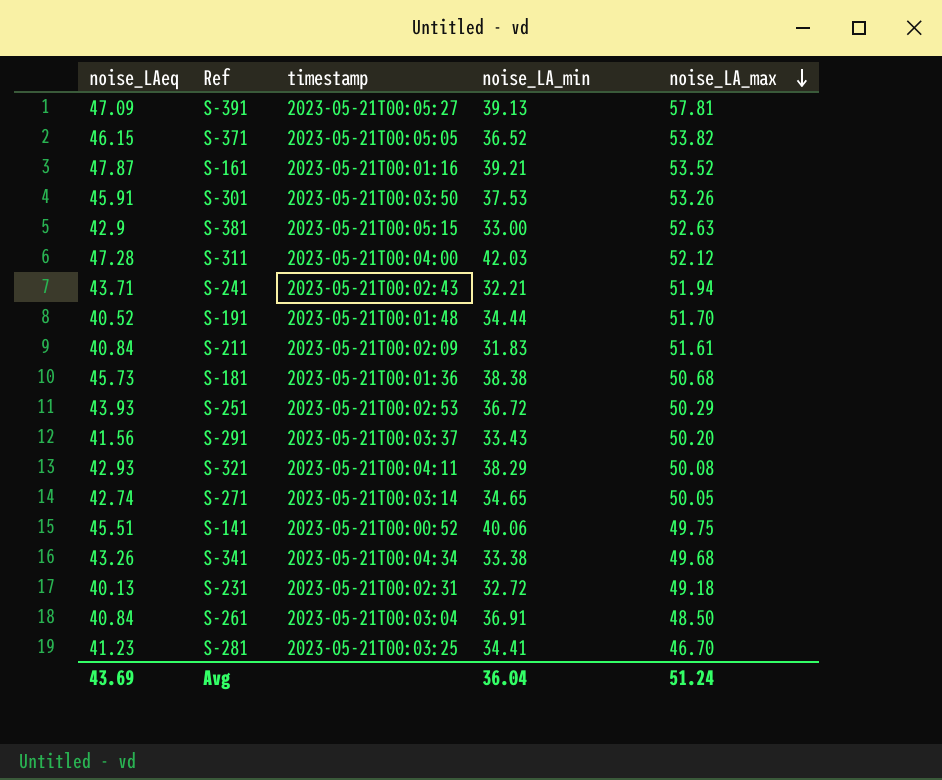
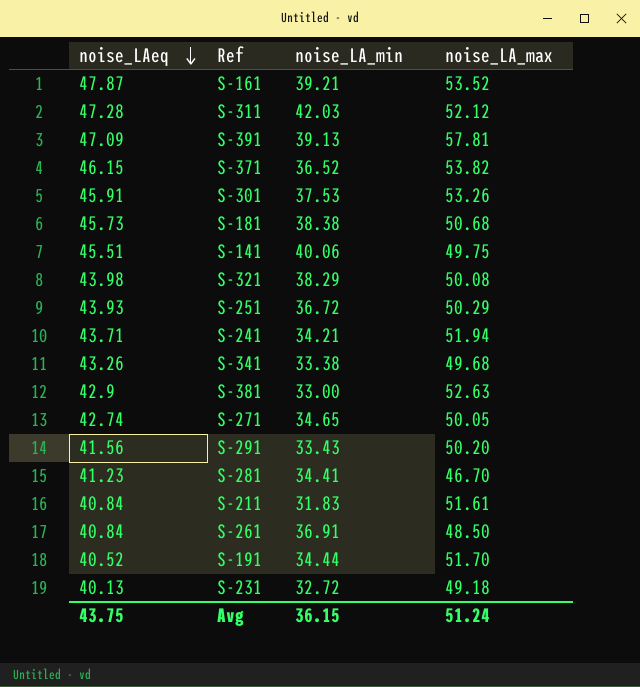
row order: noise_LA_max descending -> noise_LAeq descending
column timestamp | position: 3 -> none
S-321 | noise_LAeq: 42.93 -> 43.98
S-241 | noise_LA_min: 32.21 -> 34.21
Avg | noise_LAeq: 43.69 -> 43.75
Avg | noise_LA_min: 36.04 -> 36.15

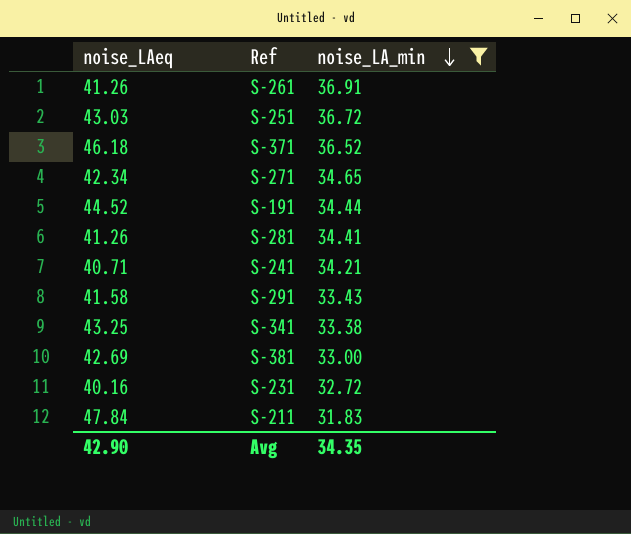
filter: none -> noise_LA_min <= 36.91
row order: noise_LAeq descending -> noise_LA_min descending
column noise_LA_max | position: 4 -> none
S-261 | noise_LAeq: 40.84 -> 41.26
S-251 | noise_LAeq: 43.93 -> 43.03
S-371 | noise_LAeq: 46.15 -> 46.18
S-271 | noise_LAeq: 42.74 -> 42.34
S-191 | noise_LAeq: 40.52 -> 44.52
S-281 | noise_LAeq: 41.23 -> 41.26
S-241 | noise_LAeq: 43.71 -> 40.71
S-291 | noise_LAeq: 41.56 -> 41.58
S-341 | noise_LAeq: 43.26 -> 43.25
S-381 | noise_LAeq: 42.9 -> 42.69
S-231 | noise_LAeq: 40.13 -> 40.16
S-211 | noise_LAeq: 40.84 -> 47.84
Avg | noise_LAeq: 43.75 -> 42.90
Avg | noise_LA_min: 36.15 -> 34.35

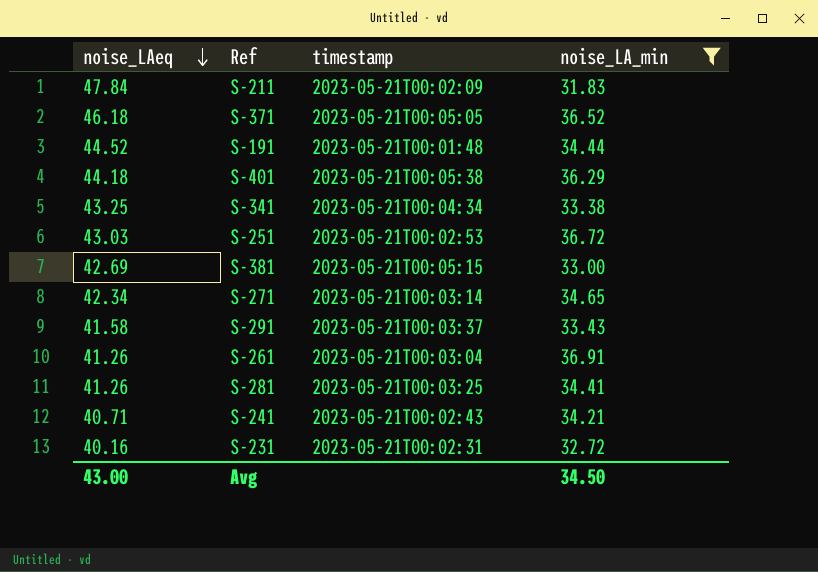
row order: noise_LA_min descending -> noise_LAeq descending
column timestamp | position: none -> 3
row S-401: none -> 44.18 | 2023-05-21T00:05:38 | 36.29
Avg | noise_LAeq: 42.90 -> 43.00
Avg | noise_LA_min: 34.35 -> 34.50

